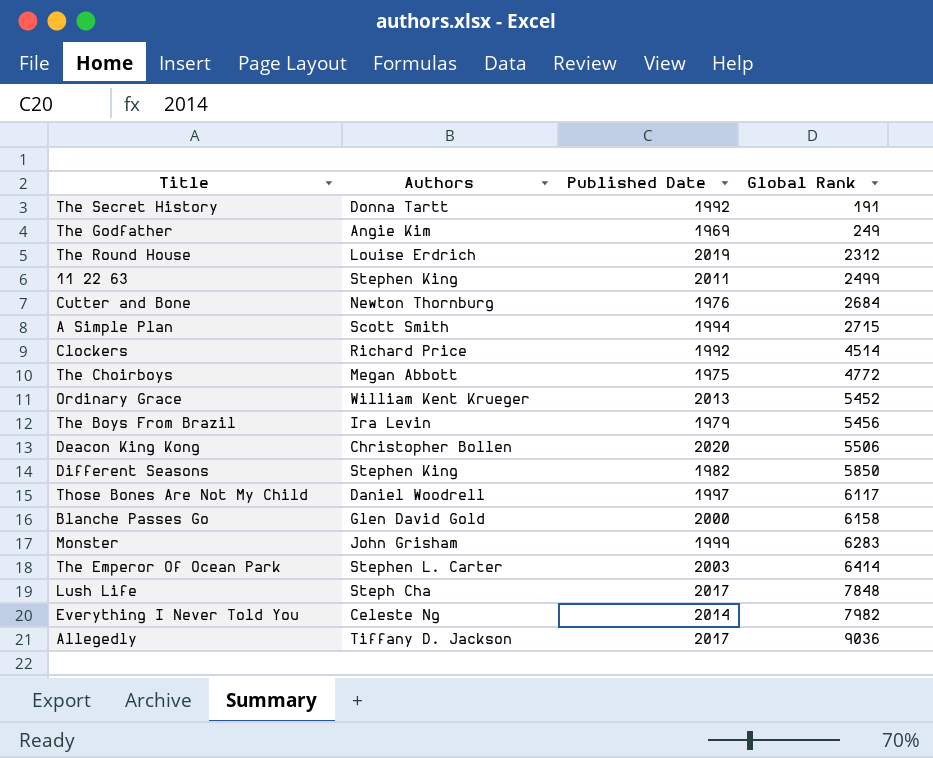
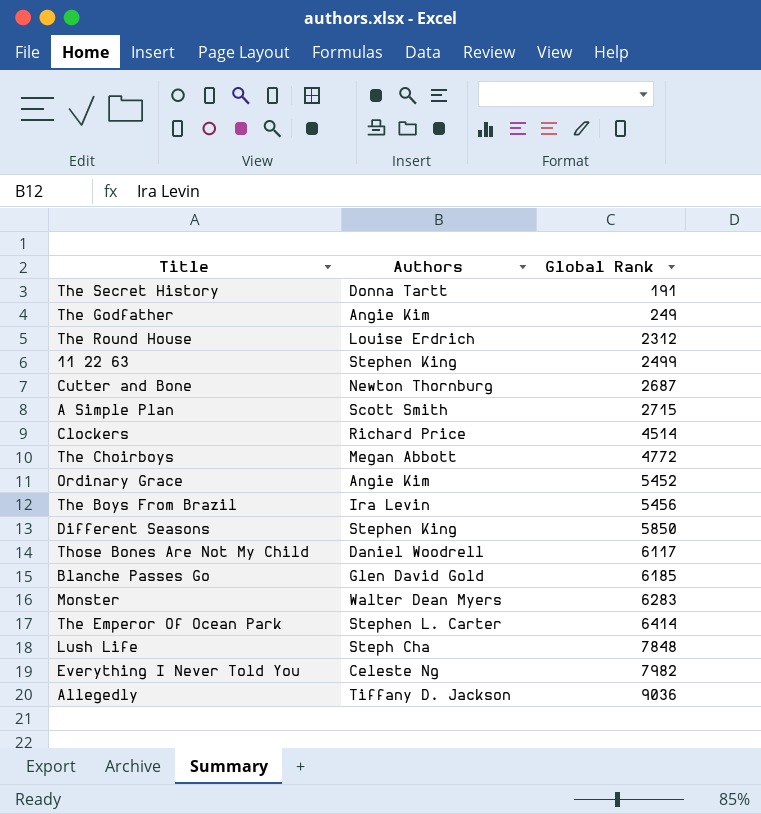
column Published Date | position: 3 -> none
row Deacon King Kong: Christopher Bollen | 2020 | 5506 -> none
Cutter and Bone | Global Rank: 2684 -> 2687
Ordinary Grace | Authors: William Kent Krueger -> Angie Kim
Blanche Passes Go | Global Rank: 6158 -> 6185
Monster | Authors: John Grisham -> Walter Dean Myers

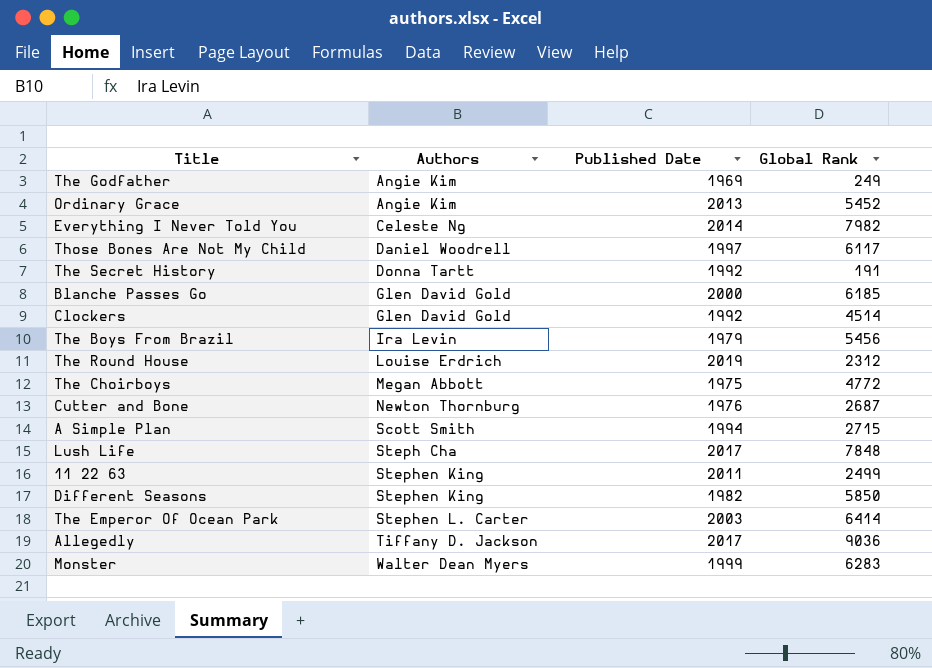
row order: Global Rank ascending -> Authors ascending
column Published Date | position: none -> 3
Clockers | Authors: Richard Price -> Glen David Gold

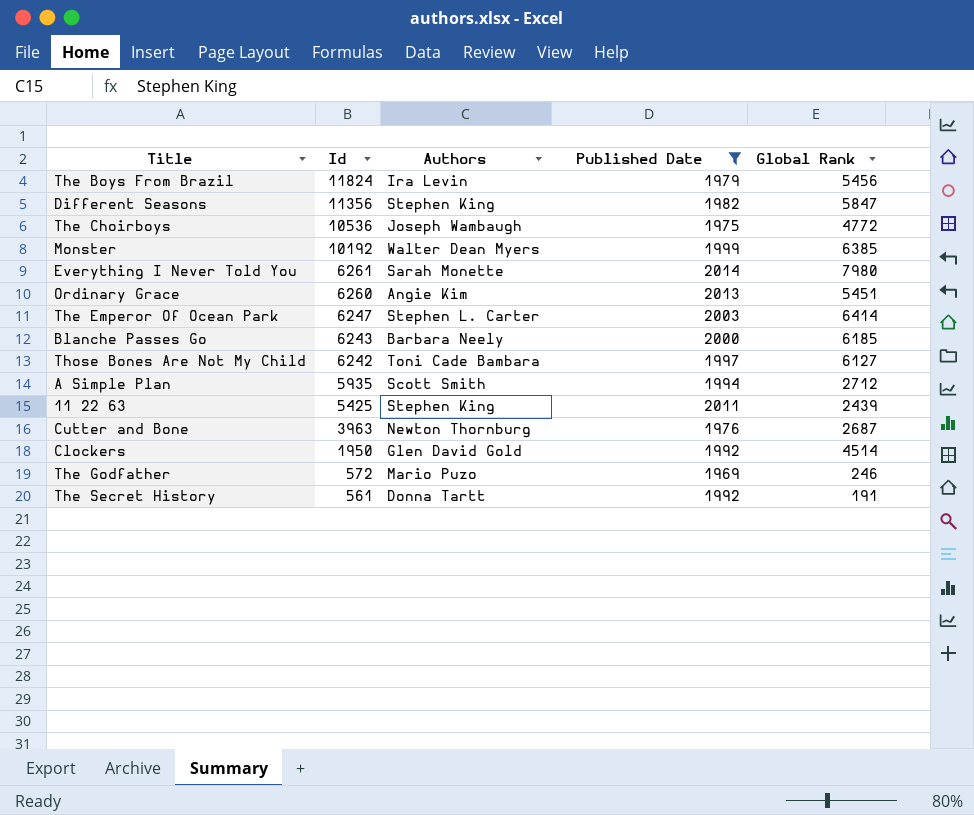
filter: none -> Published Date <= 2014
row order: Authors ascending -> Id descending
column Id | position: none -> 2
Different Seasons | Global Rank: 5850 -> 5847
The Choirboys | Authors: Megan Abbott -> Joseph Wambaugh
Monster | Global Rank: 6283 -> 6385
Everything I Never Told You | Authors: Celeste Ng -> Sarah Monette
Everything I Never Told You | Global Rank: 7982 -> 7980
Ordinary Grace | Global Rank: 5452 -> 5451
Blanche Passes Go | Authors: Glen David Gold -> Barbara Neely
Those Bones Are Not My Child | Authors: Daniel Woodrell -> Toni Cade Bambara
Those Bones Are Not My Child | Global Rank: 6117 -> 6127
A Simple Plan | Global Rank: 2715 -> 2712
11 22 63 | Global Rank: 2499 -> 2439
The Godfather | Authors: Angie Kim -> Mario Puzo
The Godfather | Global Rank: 249 -> 246

